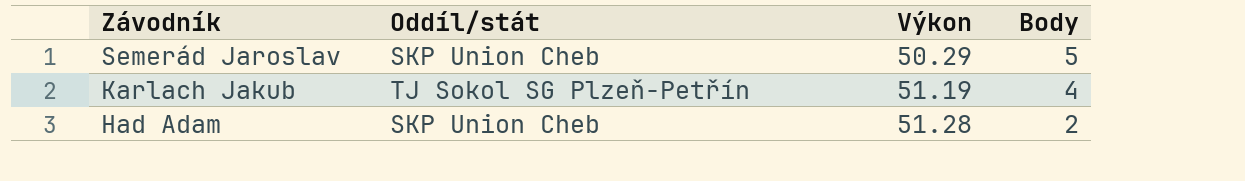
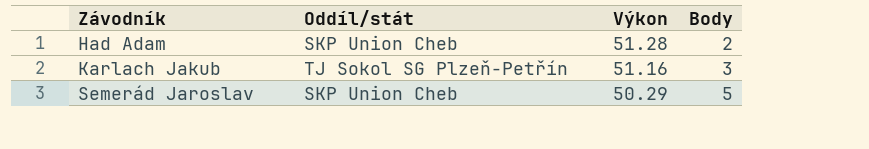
row order: Závodník descending -> Závodník ascending
Karlach Jakub | Výkon: 51.19 -> 51.16
Karlach Jakub | Body: 4 -> 3

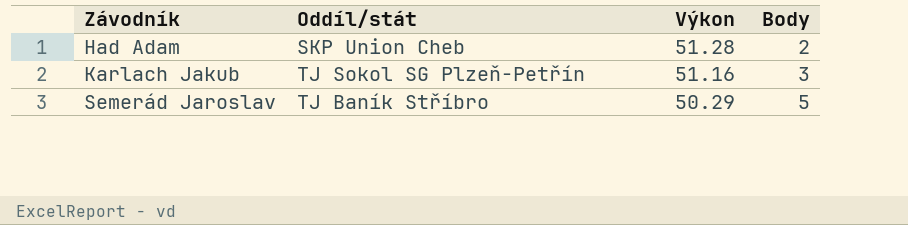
Semerád Jaroslav | Oddíl/stát: SKP Union Cheb -> TJ Baník Stříbro

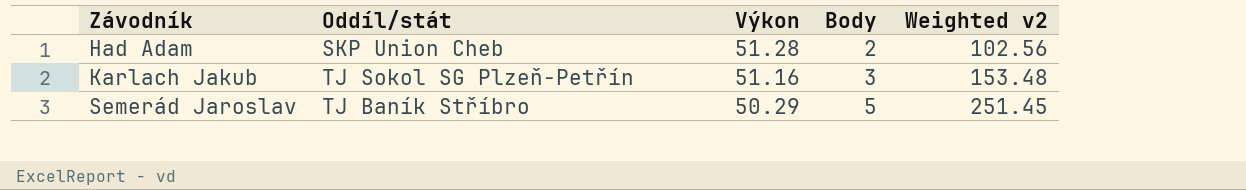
column Weighted v2 | formula: none -> [Výkon] * [Body]

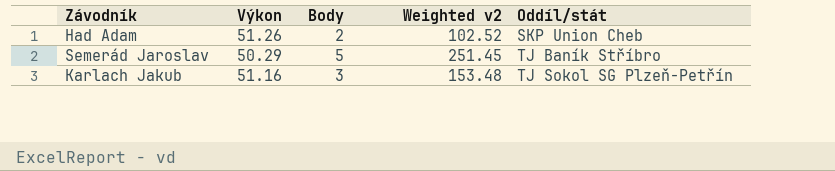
row order: Závodník ascending -> Oddíl/stát ascending
column Oddíl/stát | position: 2 -> 5
Had Adam | Výkon: 51.28 -> 51.26
Had Adam | Weighted v2: 102.56 -> 102.52

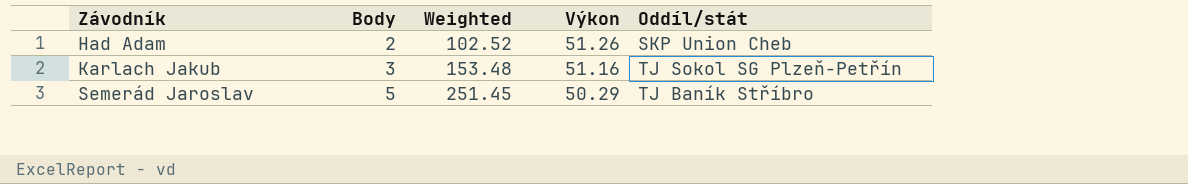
row order: Oddíl/stát ascending -> Závodník ascending
column name: Weighted v2 -> Weighted
column Výkon | position: 2 -> 4

